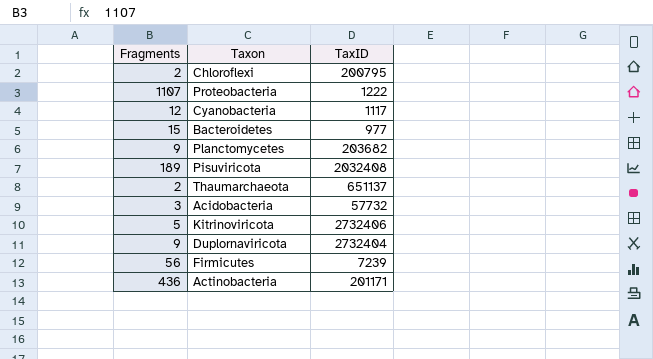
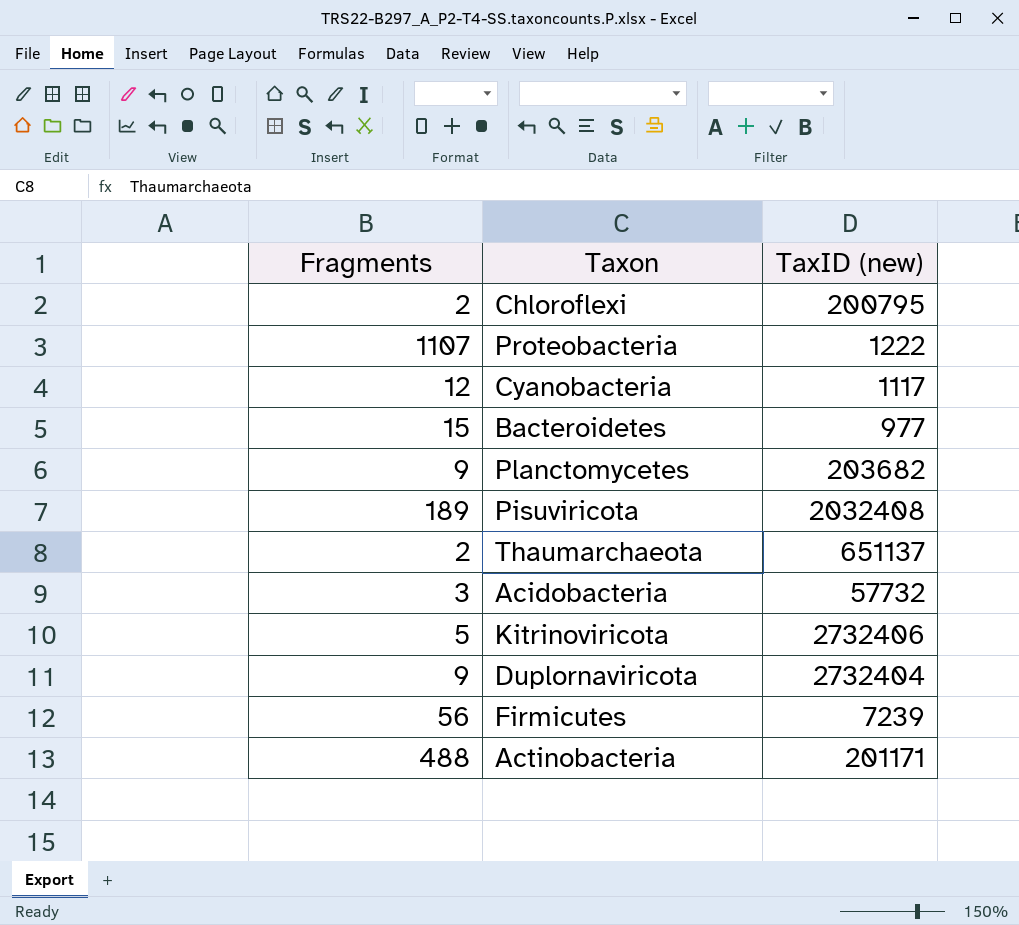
column name: TaxID -> TaxID (new)
Actinobacteria | Fragments: 436 -> 488

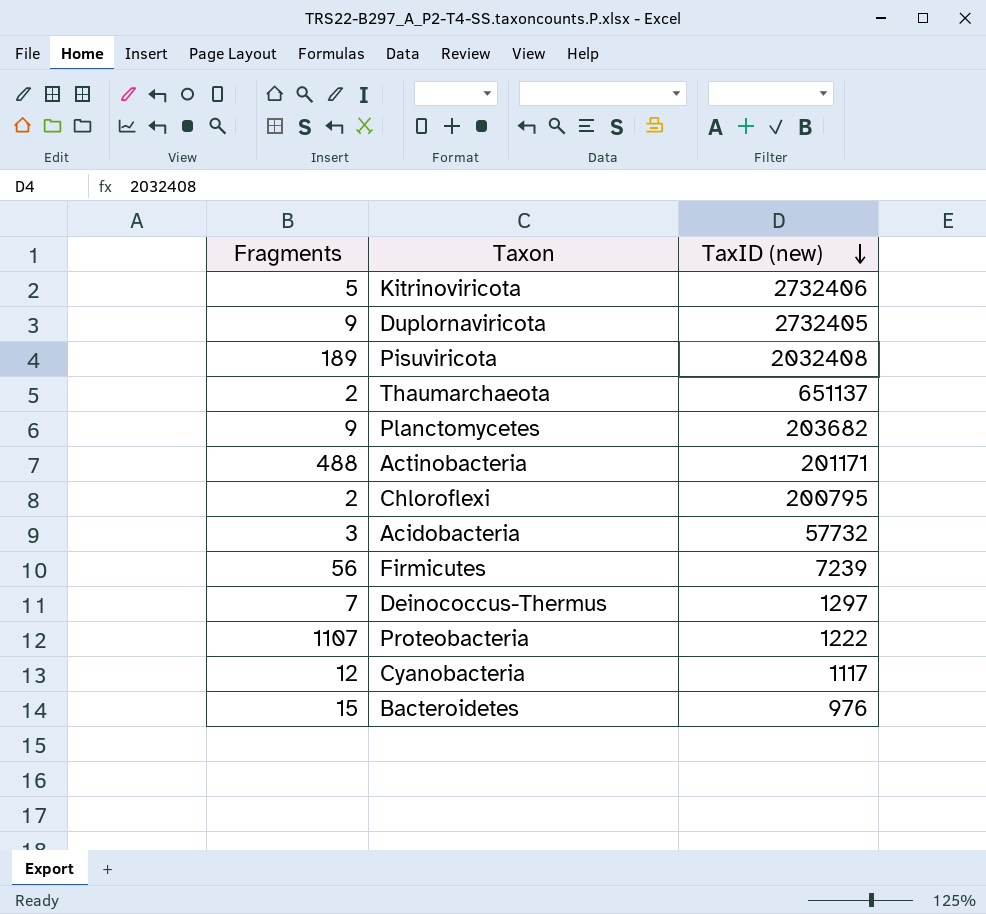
row order: none -> TaxID (new) descending
Duplornaviricota | TaxID (new): 2732404 -> 2732405
row Deinococcus-Thermus: none -> 7 | 1297
Bacteroidetes | TaxID (new): 977 -> 976

